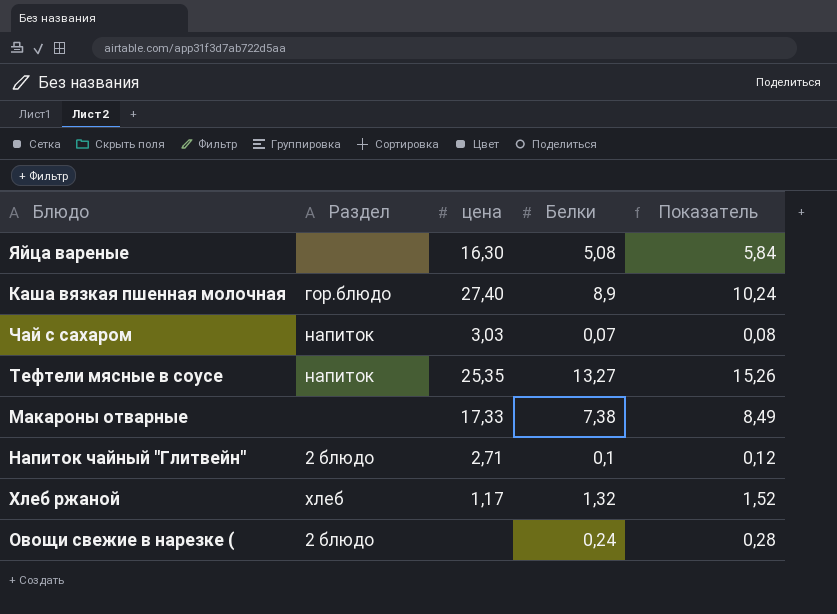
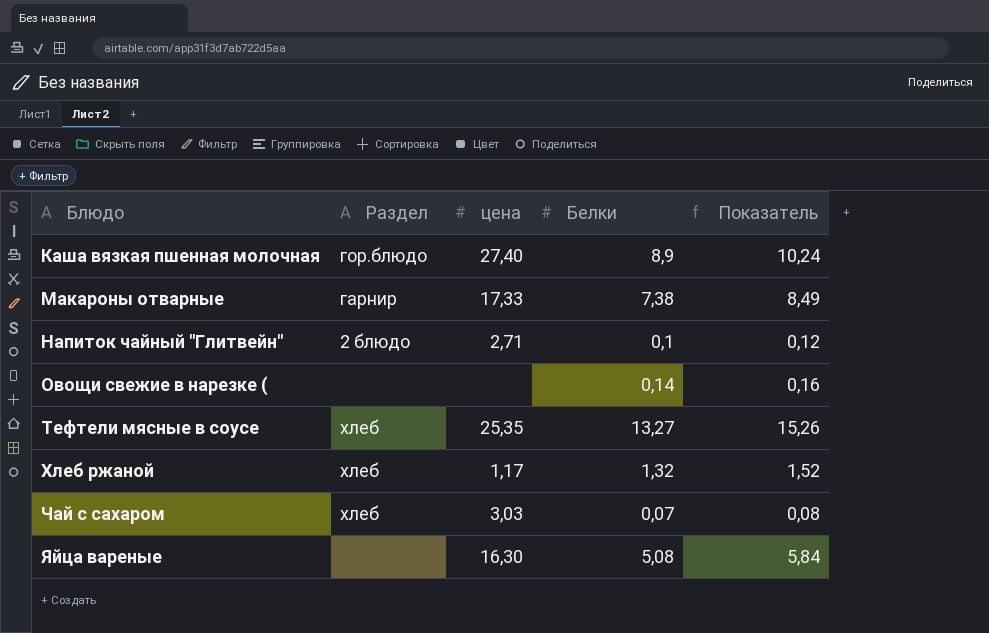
row order: none -> Блюдо ascending
Макароны отварные | Раздел: none -> гарнир
Овощи свежие в нарезке ( | Раздел: 2 блюдо -> none
Овощи свежие в нарезке ( | Белки: 0,24 -> 0,14
Овощи свежие в нарезке ( | Показатель: 0,28 -> 0,16
Тефтели мясные в соусе | Раздел: напиток -> хлеб
Чай с сахаром | Раздел: напиток -> хлеб

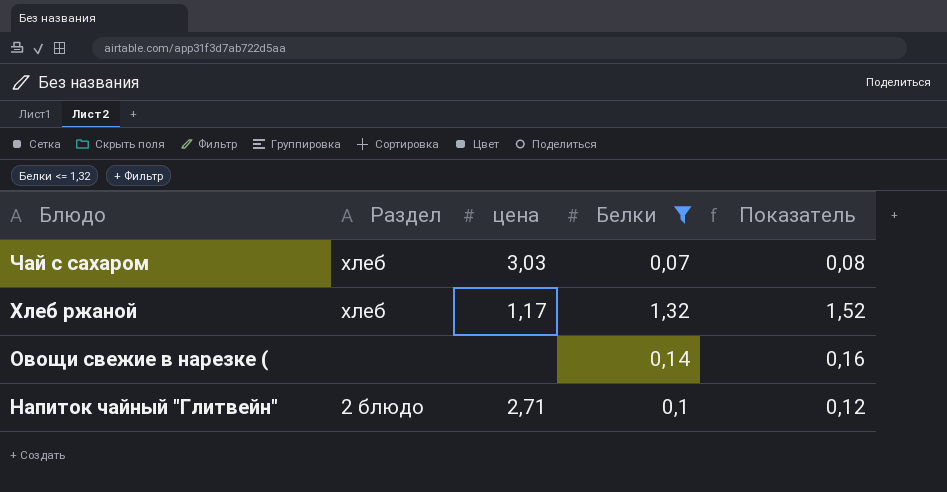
filter: none -> Белки <= 1,32
row order: Блюдо ascending -> Блюдо descending

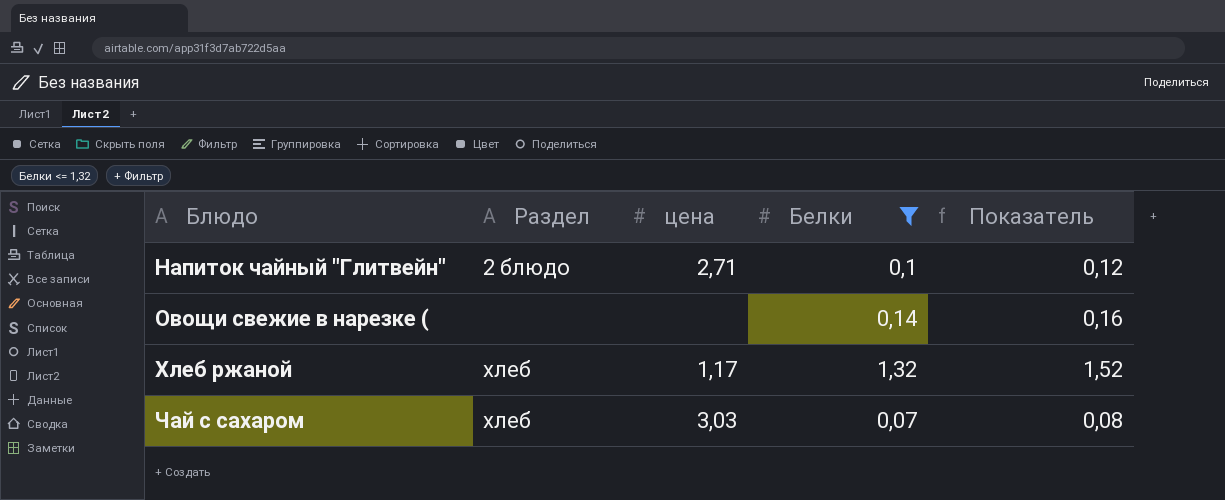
row order: Блюдо descending -> Блюдо ascending

